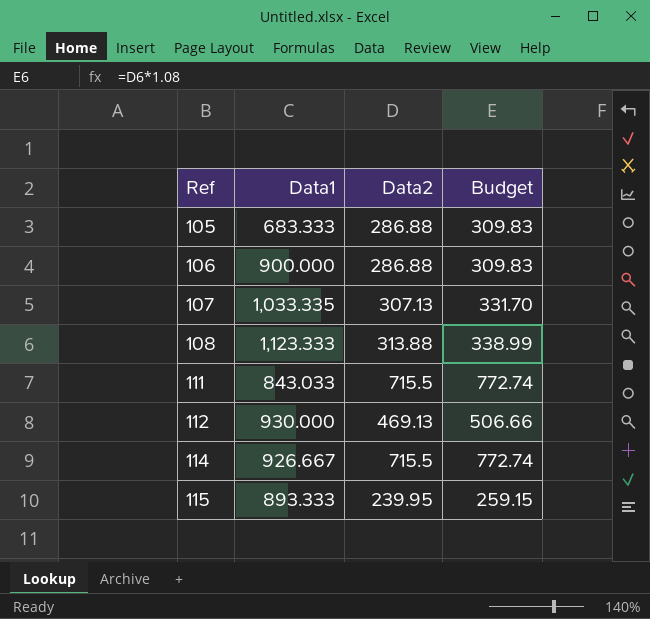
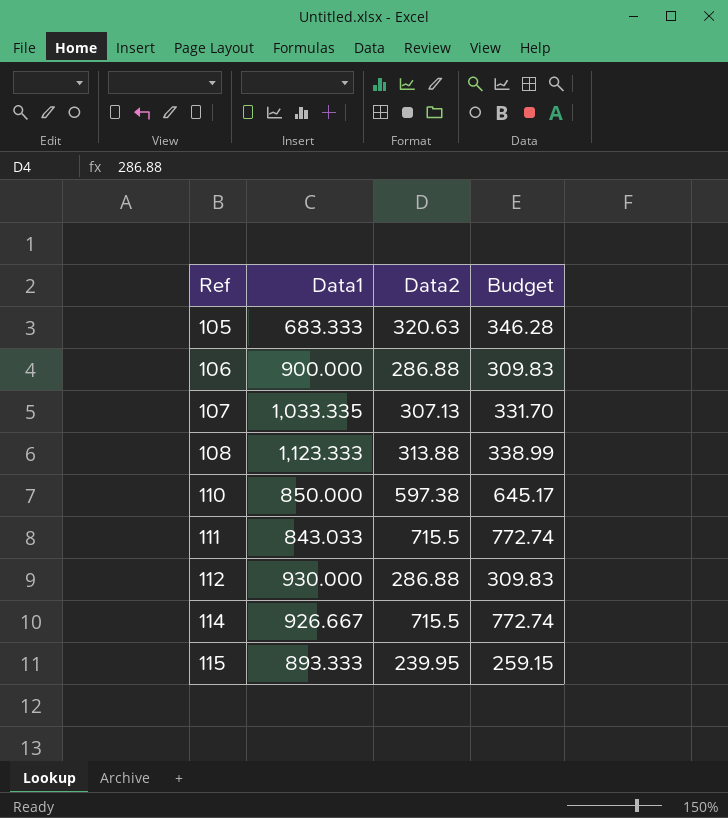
105 | Data2: 286.88 -> 320.63
105 | Budget: 309.83 -> 346.28
row 110: none -> 850.000 | 597.38 | 645.17
112 | Data2: 469.13 -> 286.88
112 | Budget: 506.66 -> 309.83

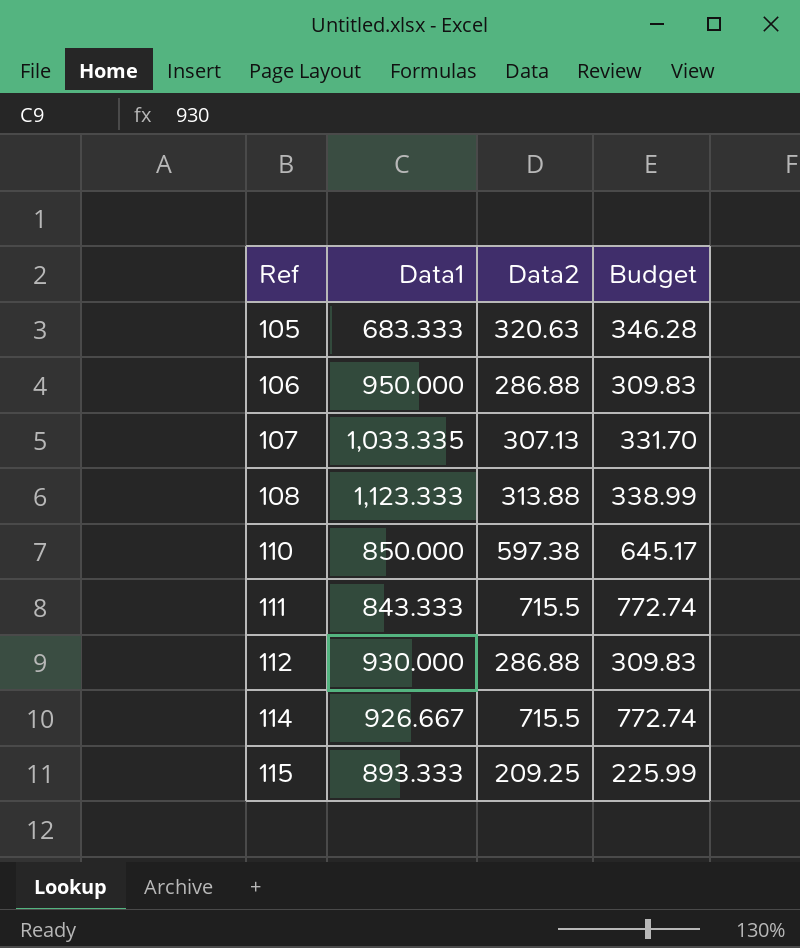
106 | Data1: 900.000 -> 950.000
111 | Data1: 843.033 -> 843.333
115 | Data2: 239.95 -> 209.25
115 | Budget: 259.15 -> 225.99

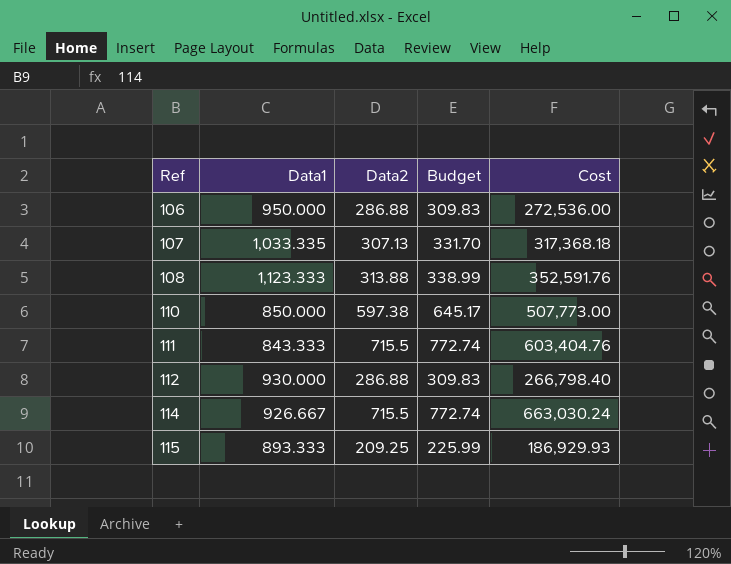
column Cost | formula: none -> [Data1] * [Data2]
row 105: 683.333 | 320.63 | 346.28 -> none

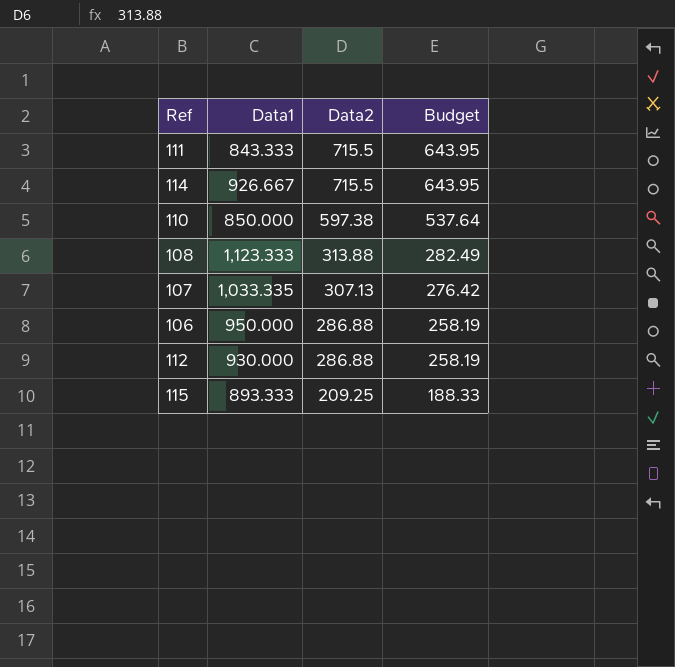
row order: Ref ascending -> Data2 descending
column Cost | formula: [Data1] * [Data2] -> none
column Budget | formula: [Data2] * 1.08 -> [Data2] * 0.9

